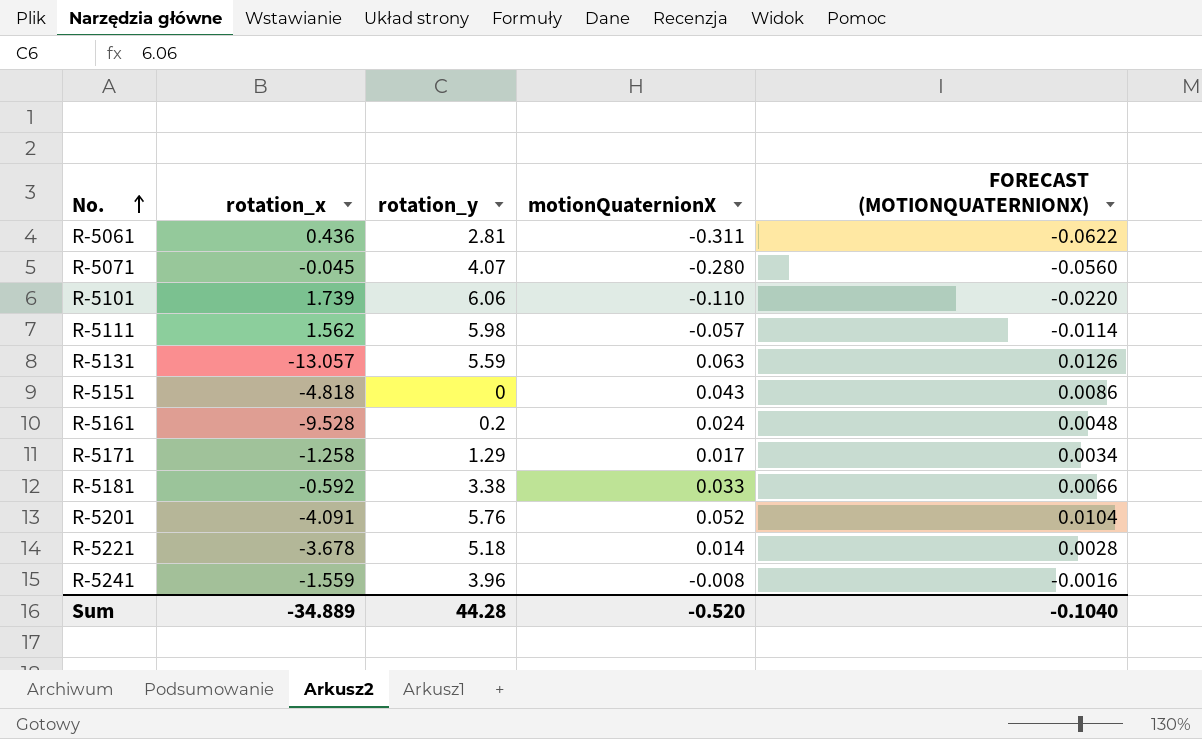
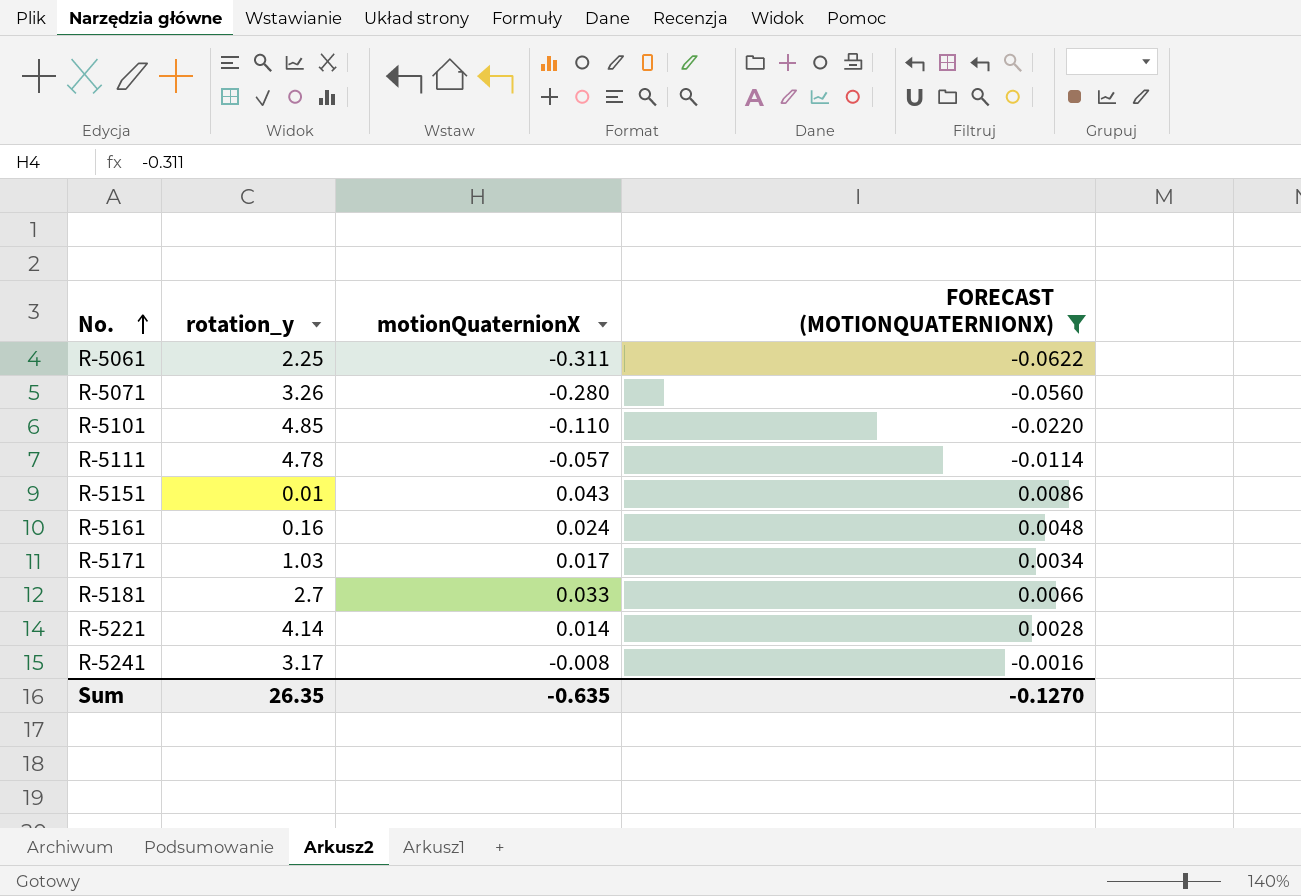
filter: none -> FORECAST (MOTIONQUATERNIONX) <= 0.0086
column rotation_x | position: 2 -> none
R-5061 | rotation_y: 2.81 -> 2.25
R-5071 | rotation_y: 4.07 -> 3.26
R-5101 | rotation_y: 6.06 -> 4.85
R-5111 | rotation_y: 5.98 -> 4.78
R-5151 | rotation_y: 0 -> 0.01
R-5161 | rotation_y: 0.2 -> 0.16
R-5171 | rotation_y: 1.29 -> 1.03
R-5181 | rotation_y: 3.38 -> 2.7
R-5221 | rotation_y: 5.18 -> 4.14
R-5241 | rotation_y: 3.96 -> 3.17
Sum | rotation_y: 44.28 -> 26.35
Sum | motionQuaternionX: -0.520 -> -0.635
Sum | FORECAST (MOTIONQUATERNIONX): -0.1040 -> -0.1270

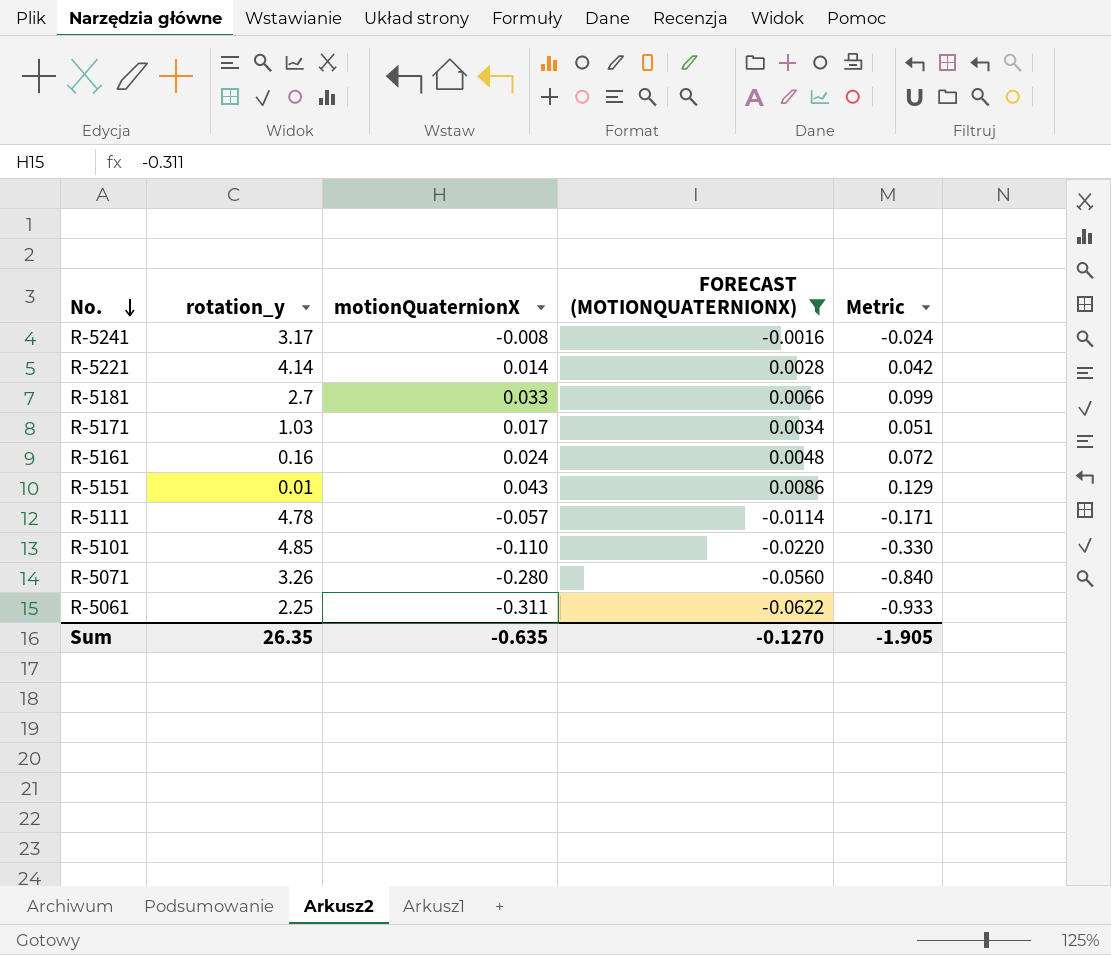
row order: No. ascending -> No. descending
column Metric | formula: none -> [motionQuaternionX] * 3

